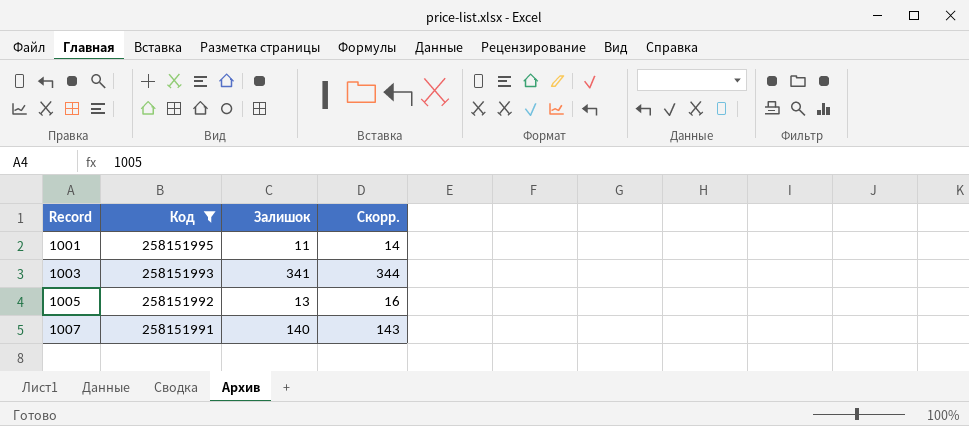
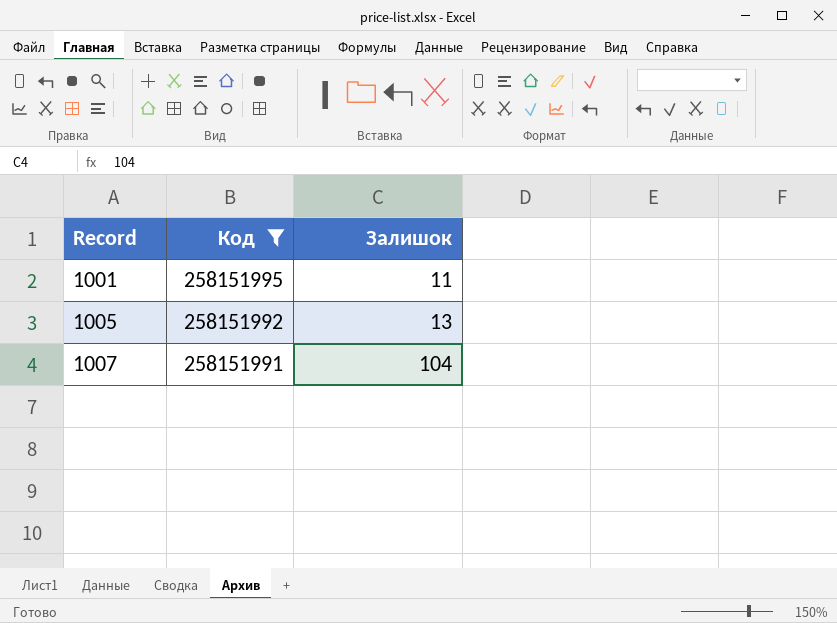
column Скорр. | formula: [Залишок] + 3 -> none
row 1003: 258151993 | 341 | 344 -> none
1007 | Залишок: 140 -> 104

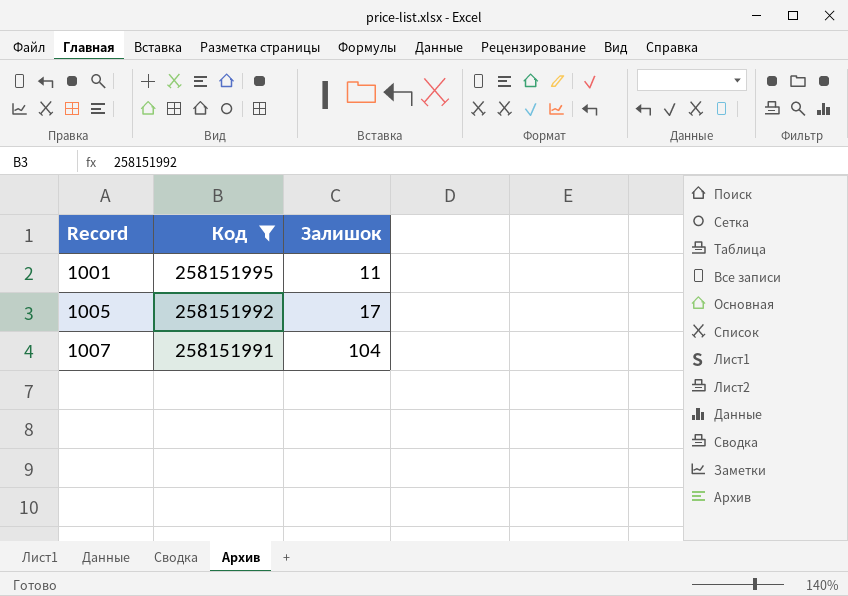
1005 | Залишок: 13 -> 17

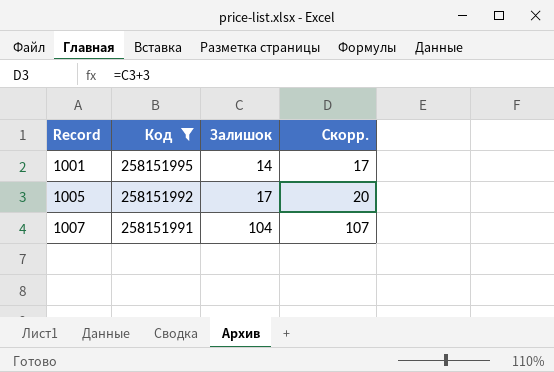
column Скорр. | formula: none -> [Залишок] + 3
1001 | Залишок: 11 -> 14

